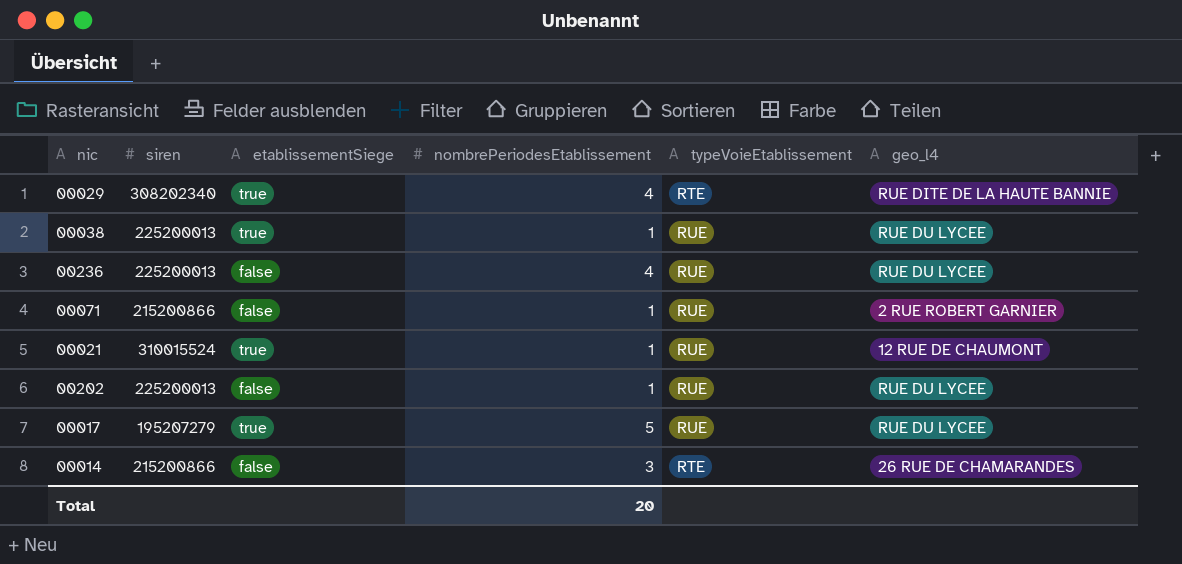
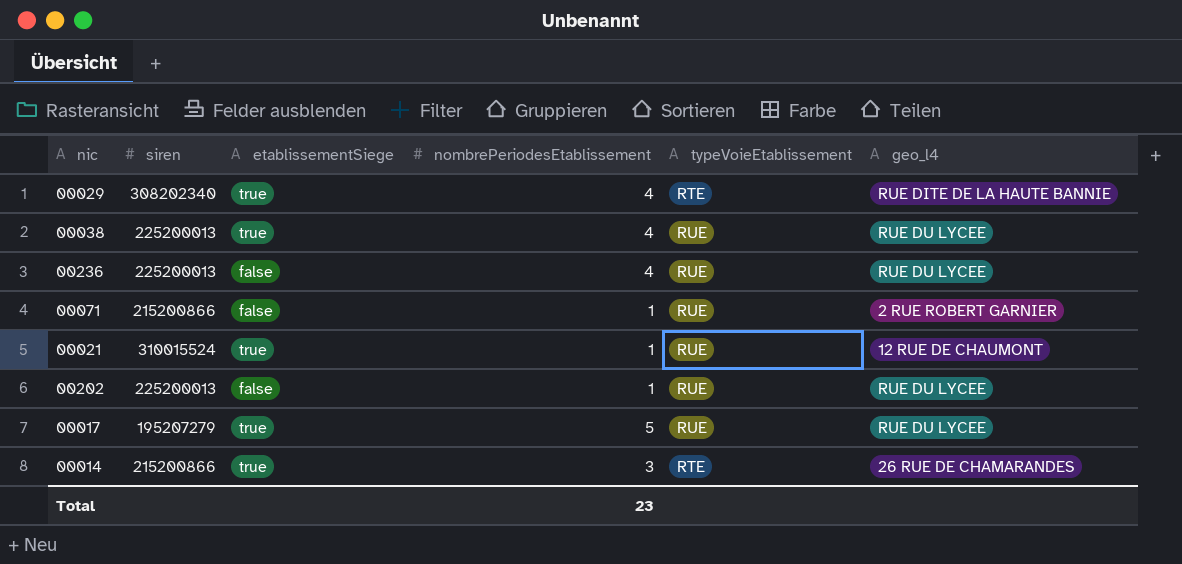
00038 | nombrePeriodesEtablissement: 1 -> 4
00014 | etablissementSiege: false -> true
Total | nombrePeriodesEtablissement: 20 -> 23

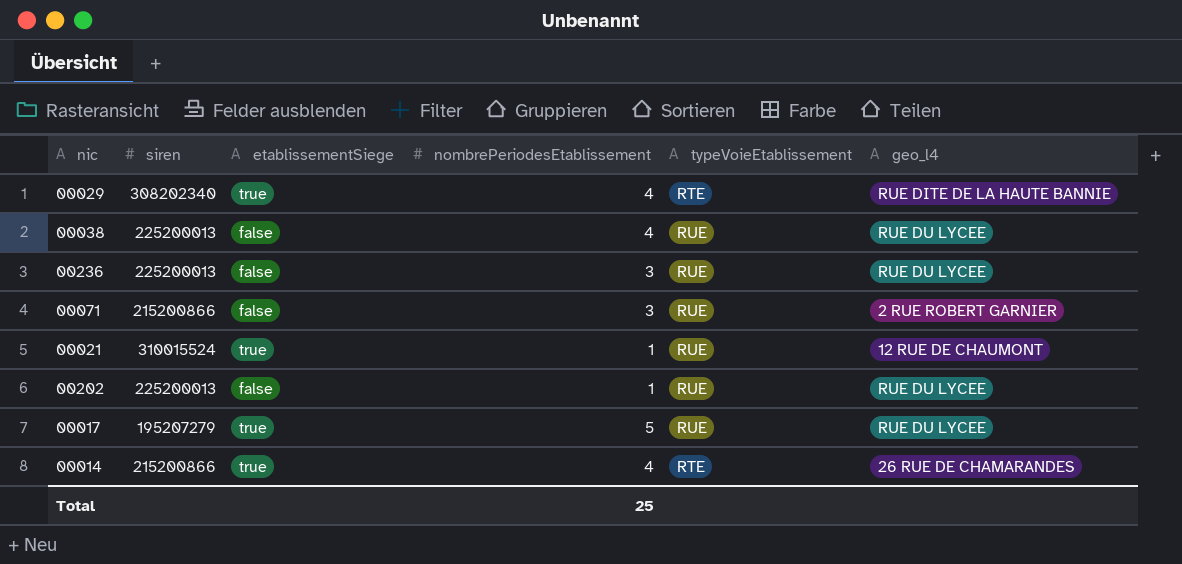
00038 | etablissementSiege: true -> false
00236 | nombrePeriodesEtablissement: 4 -> 3
00071 | nombrePeriodesEtablissement: 1 -> 3
00014 | nombrePeriodesEtablissement: 3 -> 4
Total | nombrePeriodesEtablissement: 23 -> 25

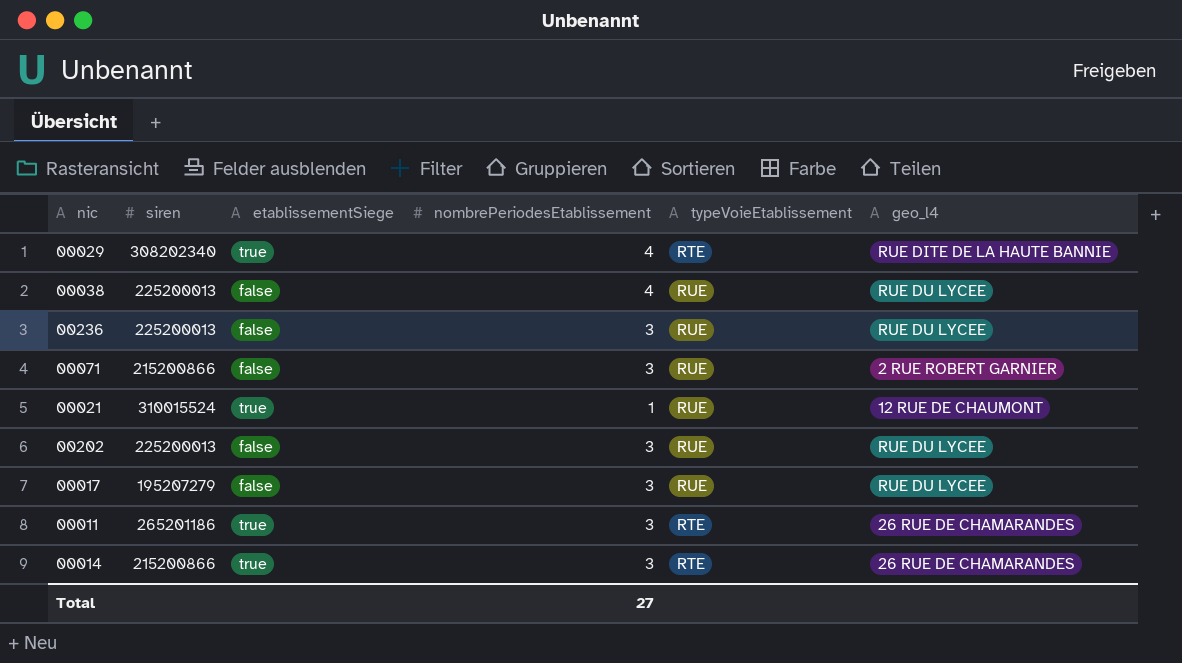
00202 | nombrePeriodesEtablissement: 1 -> 3
00017 | etablissementSiege: true -> false
00017 | nombrePeriodesEtablissement: 5 -> 3
row 00011: none -> 265201186 | true | 3 | RTE | 26 RUE DE CHAMARANDES
00014 | nombrePeriodesEtablissement: 4 -> 3
Total | nombrePeriodesEtablissement: 25 -> 27

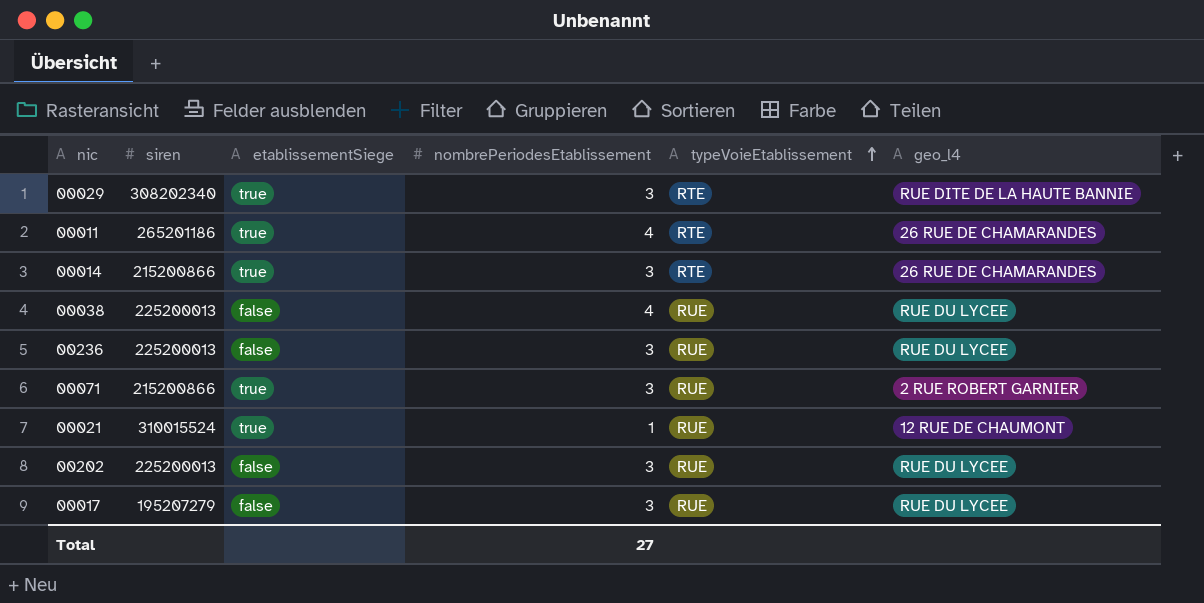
row order: none -> typeVoieEtablissement ascending
00029 | nombrePeriodesEtablissement: 4 -> 3
00011 | nombrePeriodesEtablissement: 3 -> 4
00071 | etablissementSiege: false -> true

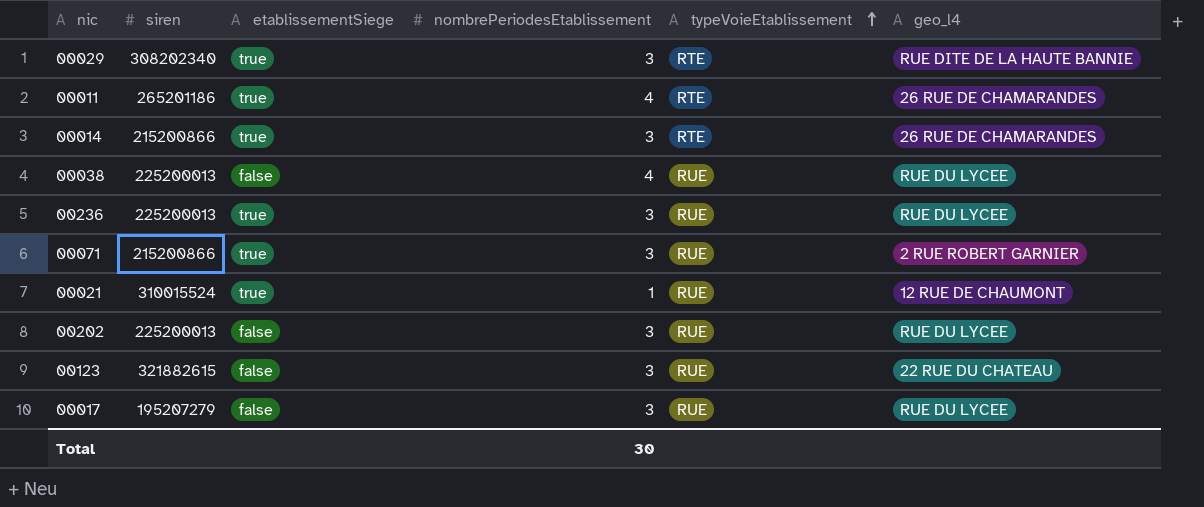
00236 | etablissementSiege: false -> true
row 00123: none -> 321882615 | false | 3 | RUE | 22 RUE DU CHATEAU
Total | nombrePeriodesEtablissement: 27 -> 30

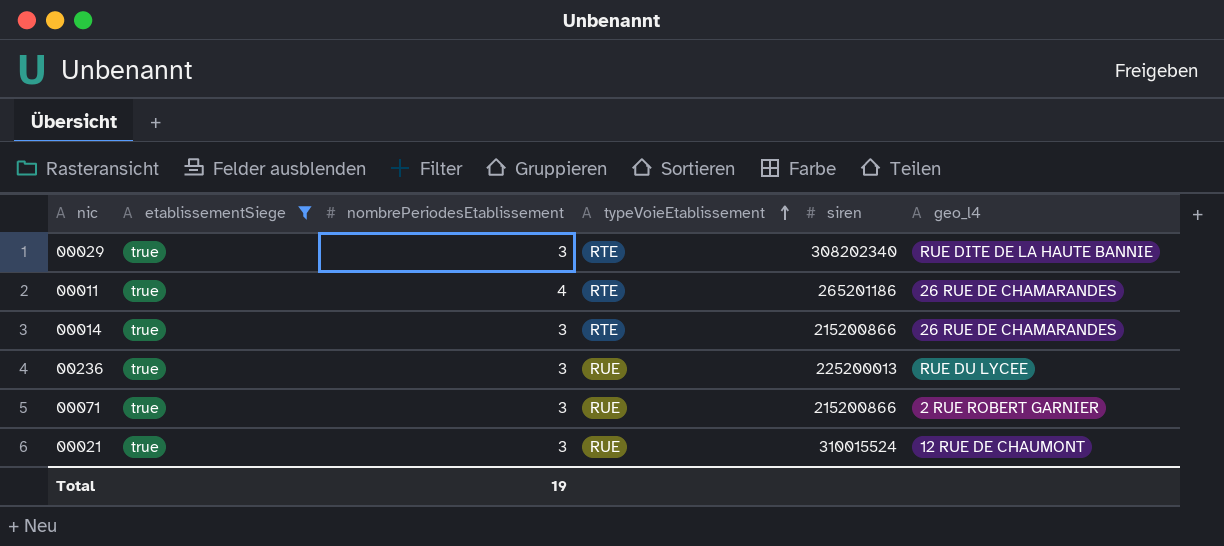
filter: none -> etablissementSiege = true
column siren | position: 2 -> 5
00021 | nombrePeriodesEtablissement: 1 -> 3
Total | nombrePeriodesEtablissement: 30 -> 19

